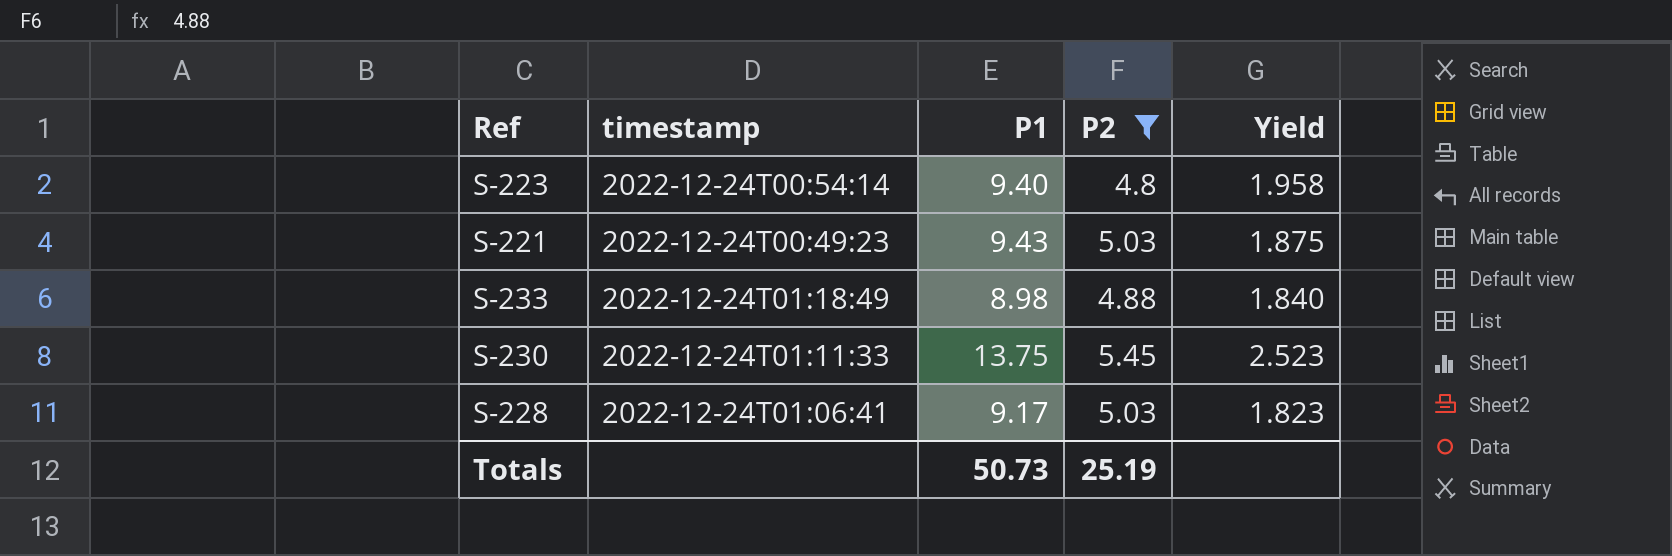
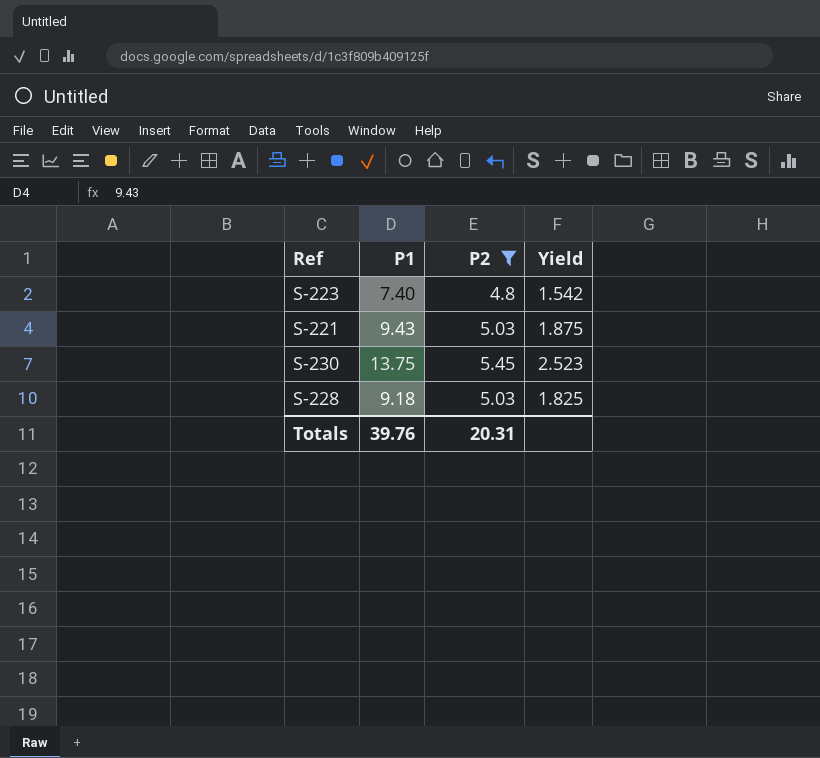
column timestamp | position: 2 -> none
row S-233: 2022-12-24T01:18:49 | 8.98 | 4.88 | 1.840 -> none
S-223 | P1: 9.40 -> 7.40
S-223 | Yield: 1.958 -> 1.542
S-228 | P1: 9.17 -> 9.18
S-228 | Yield: 1.823 -> 1.825
Totals | P1: 50.73 -> 39.76
Totals | P2: 25.19 -> 20.31

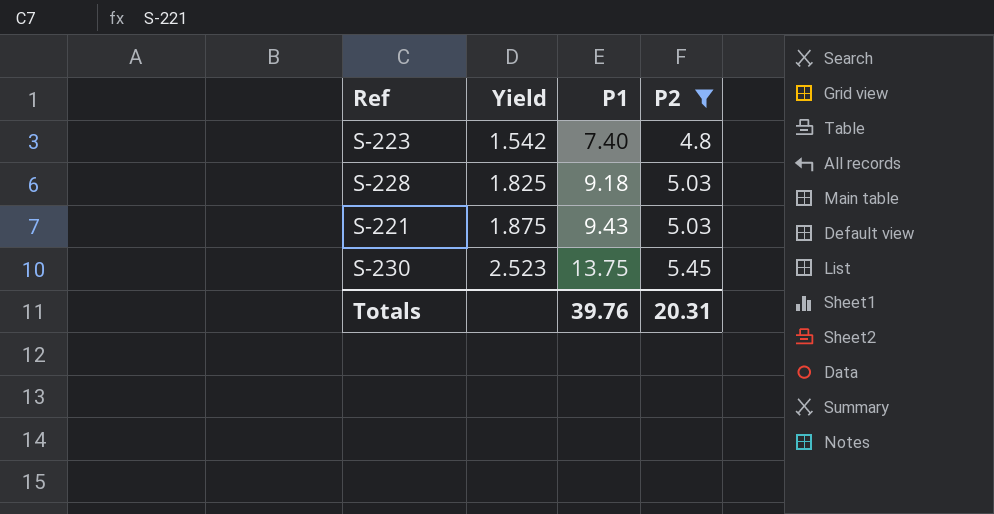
row order: none -> Yield ascending
column Yield | position: 4 -> 2

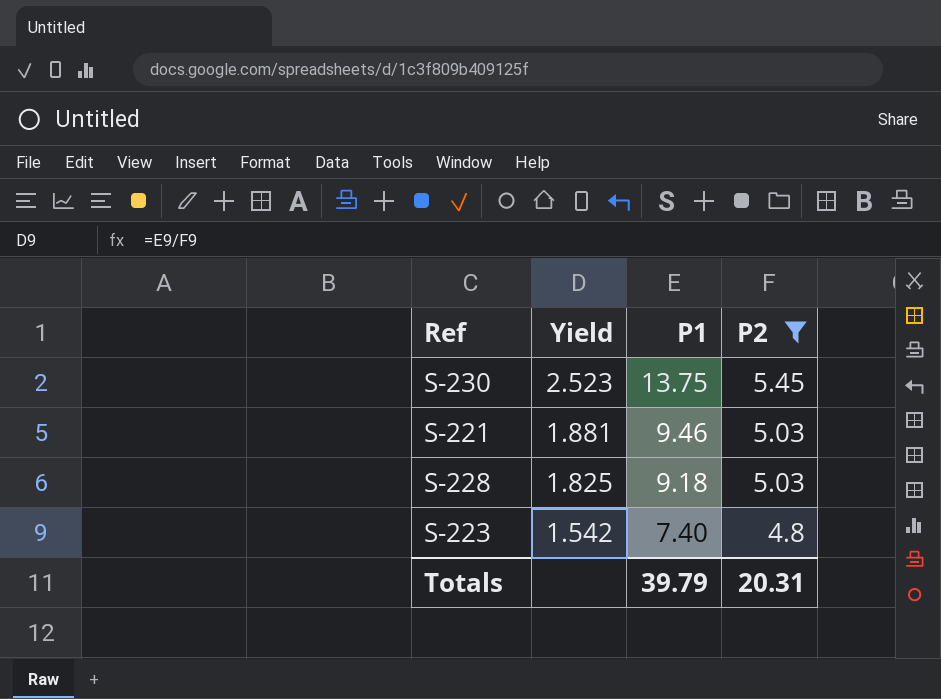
row order: Yield ascending -> Yield descending
S-221 | Yield: 1.875 -> 1.881
S-221 | P1: 9.43 -> 9.46
Totals | P1: 39.76 -> 39.79

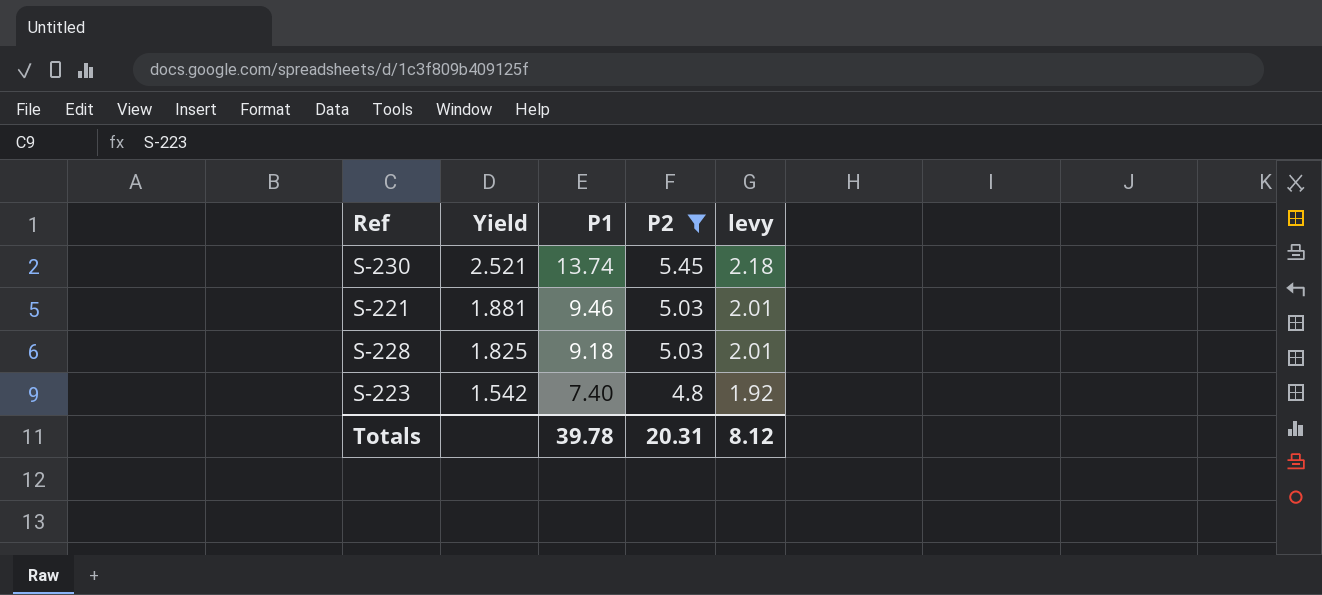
column levy | formula: none -> [P2] * 0.4
S-230 | Yield: 2.523 -> 2.521
S-230 | P1: 13.75 -> 13.74
Totals | P1: 39.79 -> 39.78

